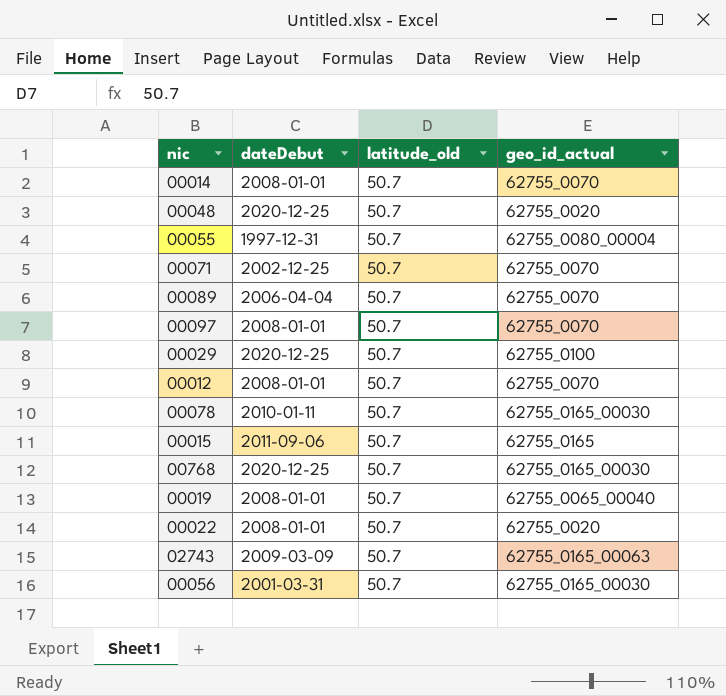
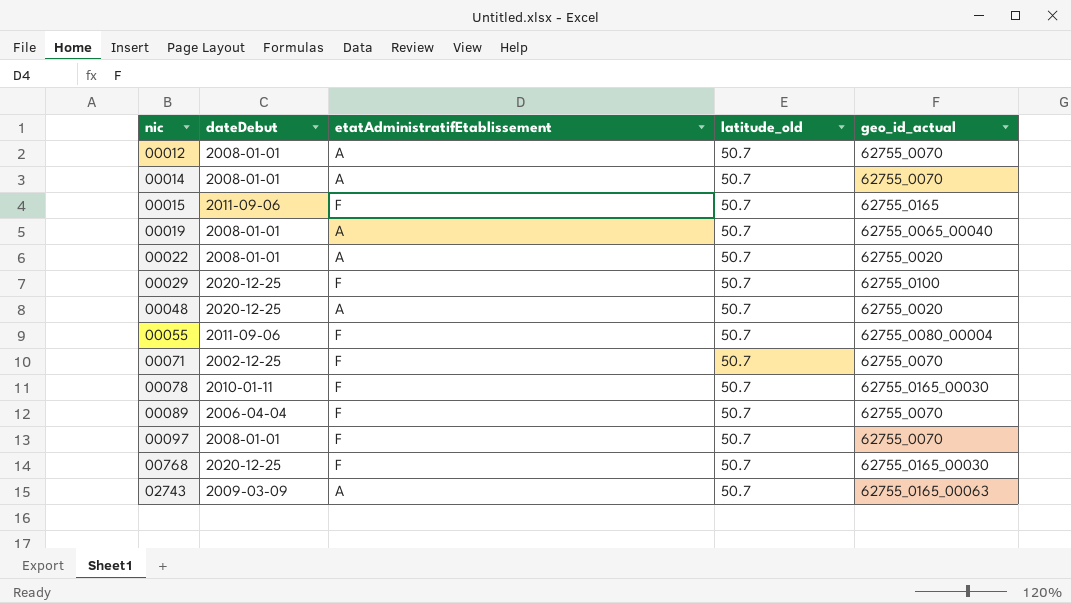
row order: none -> nic ascending
column etatAdministratifEtablissement | position: none -> 3
row 00056: 2001-03-31 | 50.7 | 62755_0165_00030 -> none
00055 | dateDebut: 1997-12-31 -> 2011-09-06

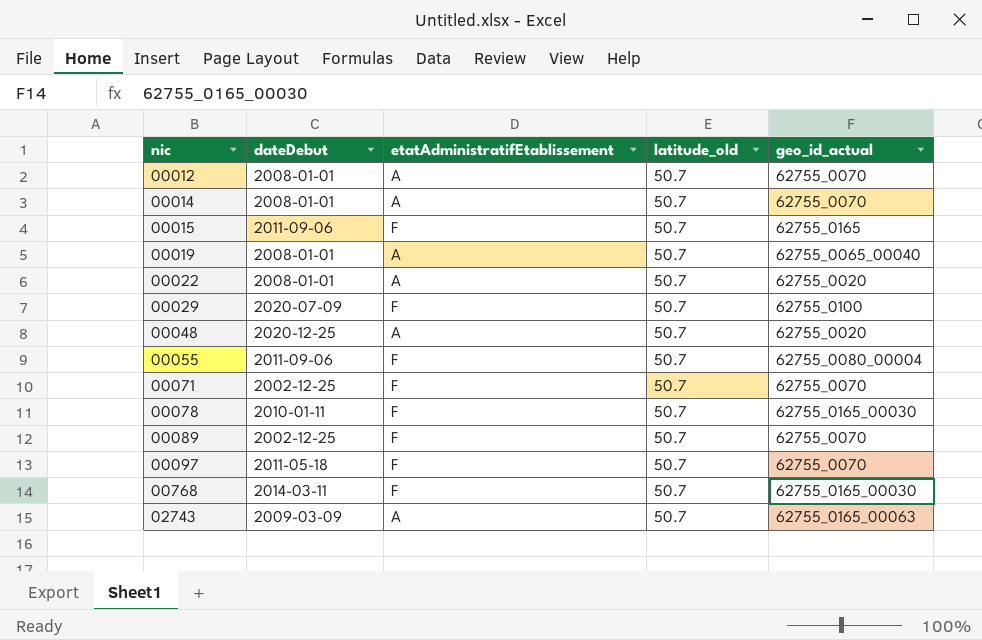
00029 | dateDebut: 2020-12-25 -> 2020-07-09
00089 | dateDebut: 2006-04-04 -> 2002-12-25
00097 | dateDebut: 2008-01-01 -> 2011-05-18
00768 | dateDebut: 2020-12-25 -> 2014-03-11

